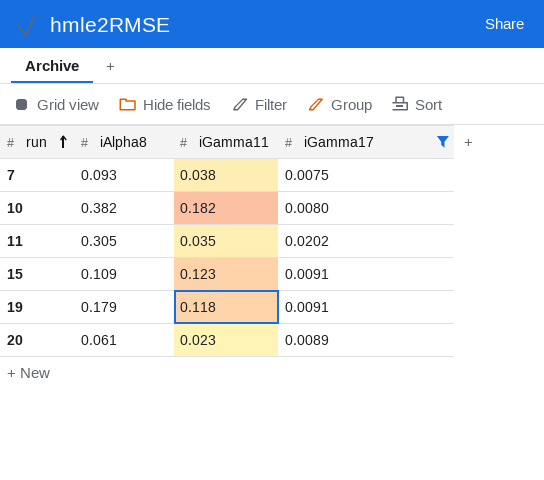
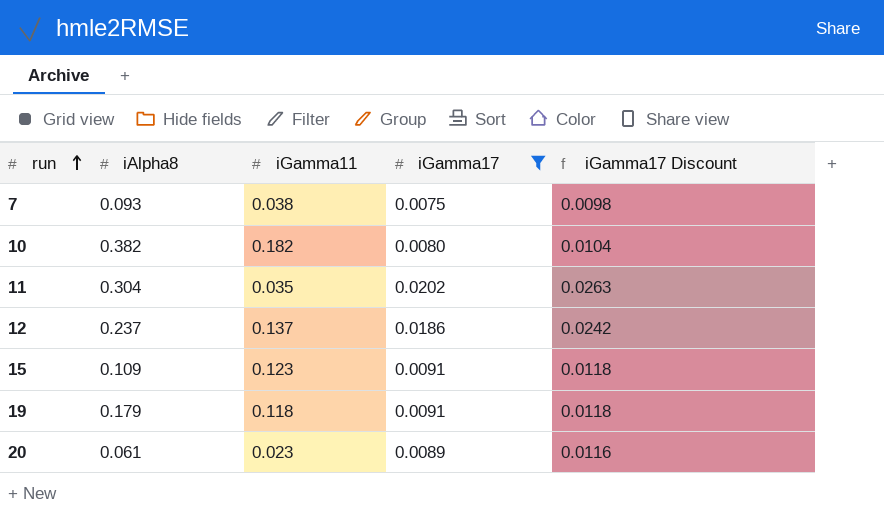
column iGamma17 Discount | formula: none -> [iGamma17] * 1.3
11 | iAlpha8: 0.305 -> 0.304
row 12: none -> 0.237 | 0.137 | 0.0186 | 0.0242

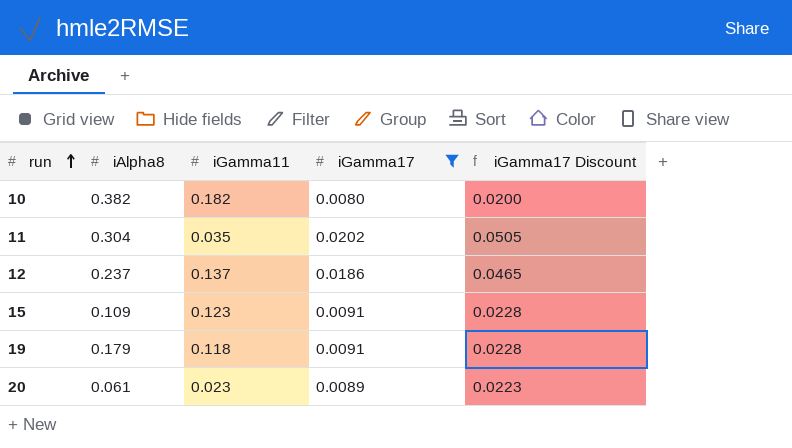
column iGamma17 Discount | formula: [iGamma17] * 1.3 -> [iGamma17] * 2.5
row 7: 0.093 | 0.038 | 0.0075 | 0.0098 -> none

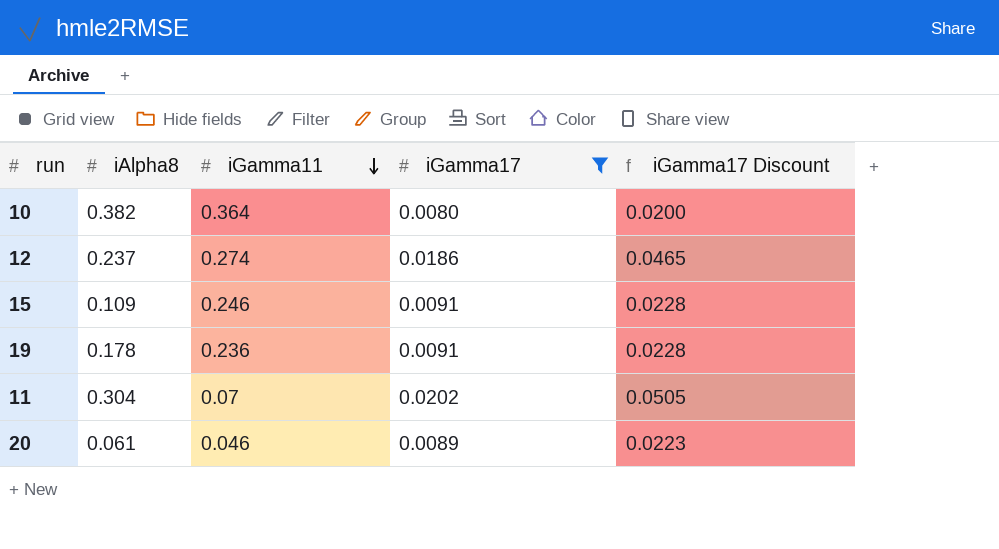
row order: run ascending -> iGamma11 descending
10 | iGamma11: 0.182 -> 0.364
12 | iGamma11: 0.137 -> 0.274
15 | iGamma11: 0.123 -> 0.246
19 | iAlpha8: 0.179 -> 0.178
19 | iGamma11: 0.118 -> 0.236
11 | iGamma11: 0.035 -> 0.07
20 | iGamma11: 0.023 -> 0.046

